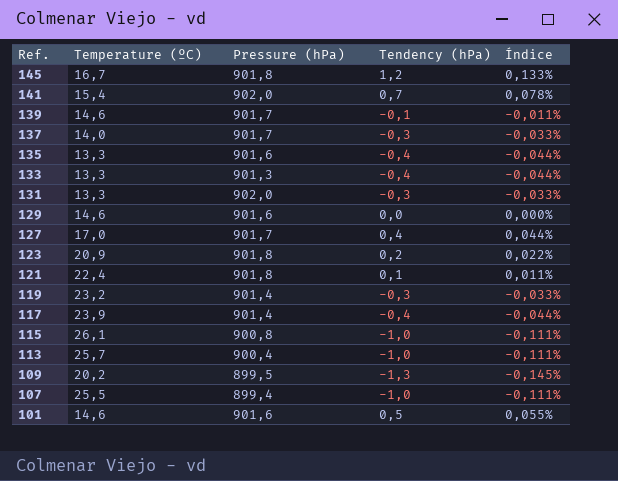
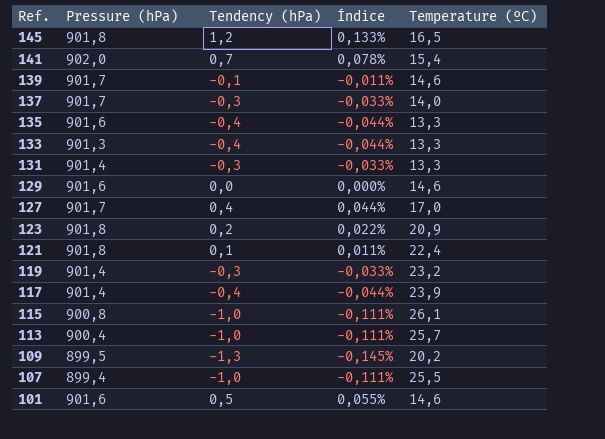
column Temperature (ºC) | position: 2 -> 5
145 | Temperature (ºC): 16,7 -> 16,5
131 | Pressure (hPa): 902,0 -> 901,4

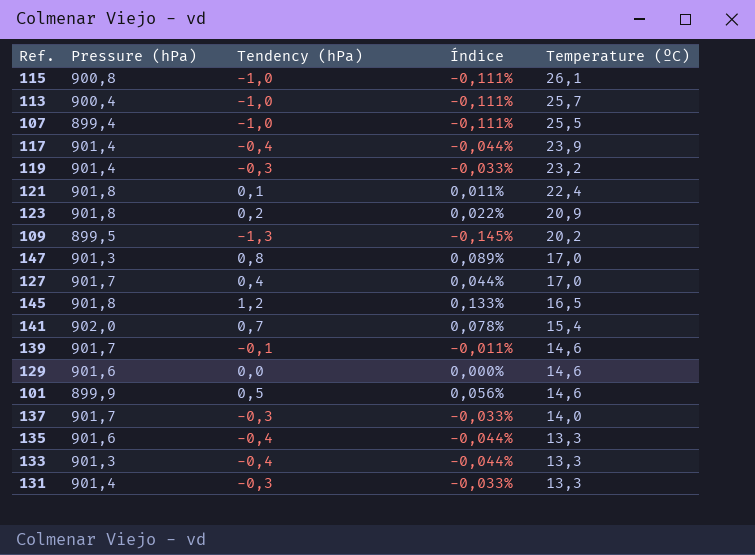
row order: Ref. descending -> Temperature (ºC) descending
row 147: none -> 901,3 | 0,8 | 0,089% | 17,0
101 | Pressure (hPa): 901,6 -> 899,9
101 | Índice: 0,055% -> 0,056%

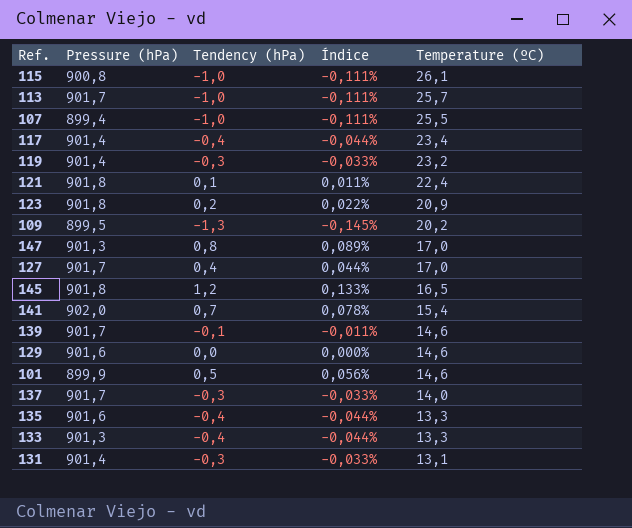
113 | Pressure (hPa): 900,4 -> 901,7
117 | Temperature (ºC): 23,9 -> 23,4
131 | Temperature (ºC): 13,3 -> 13,1

